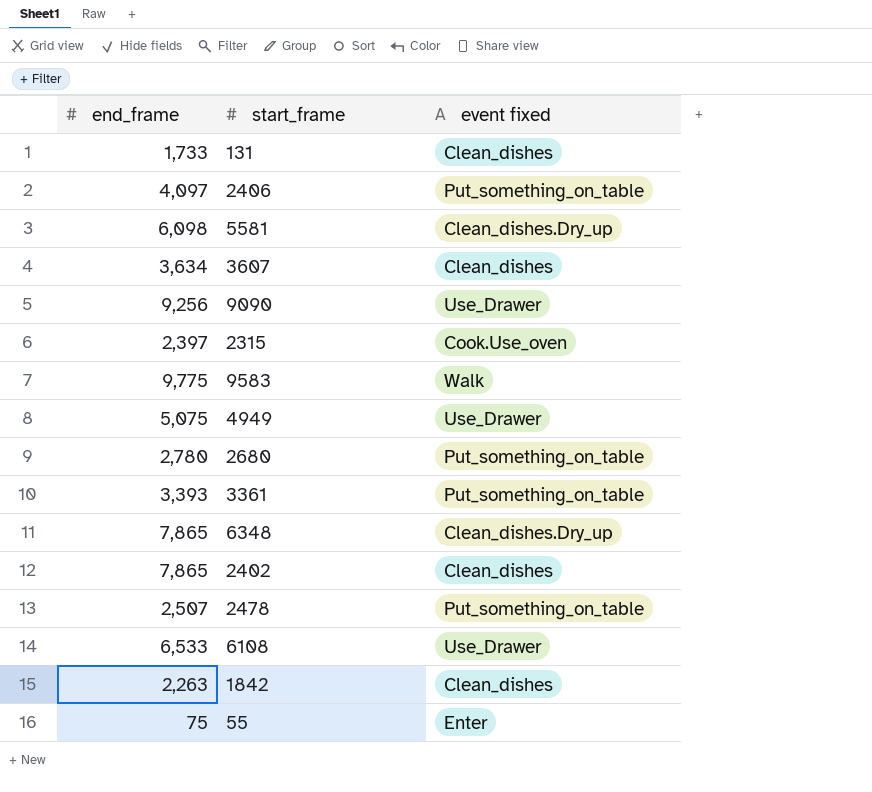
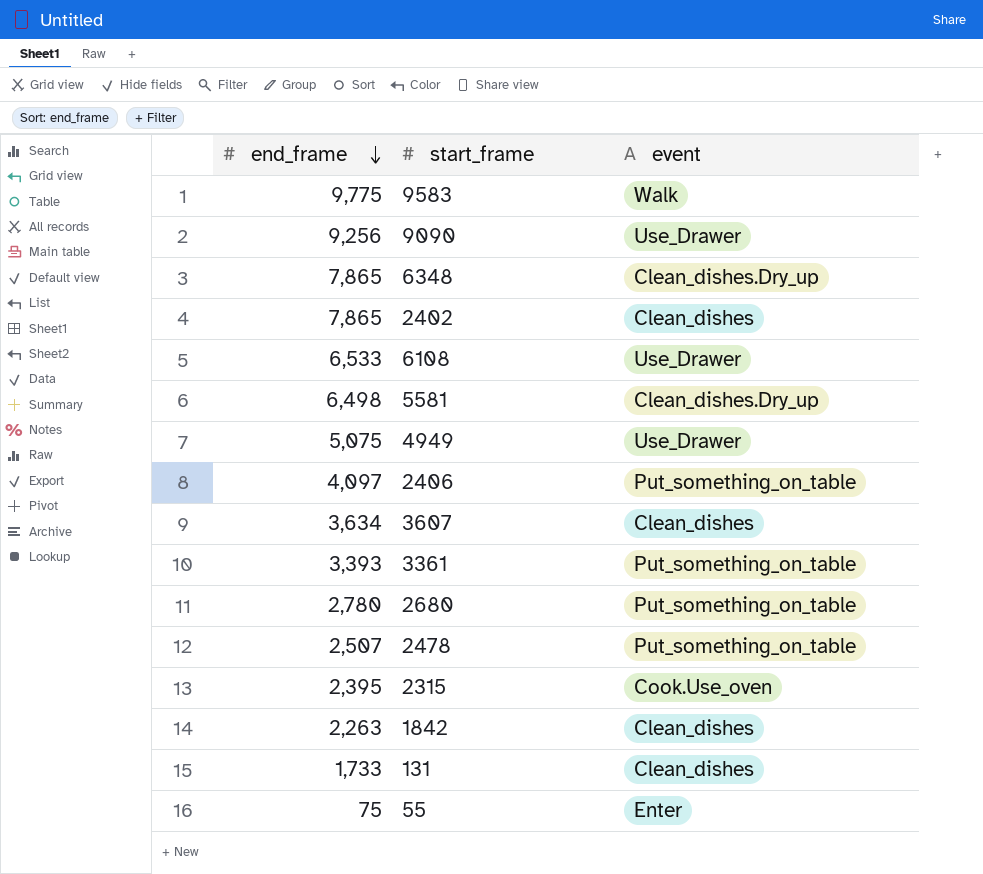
row order: none -> end_frame descending
column name: event fixed -> event
5581 | end_frame: 6,098 -> 6,498
2315 | end_frame: 2,397 -> 2,395

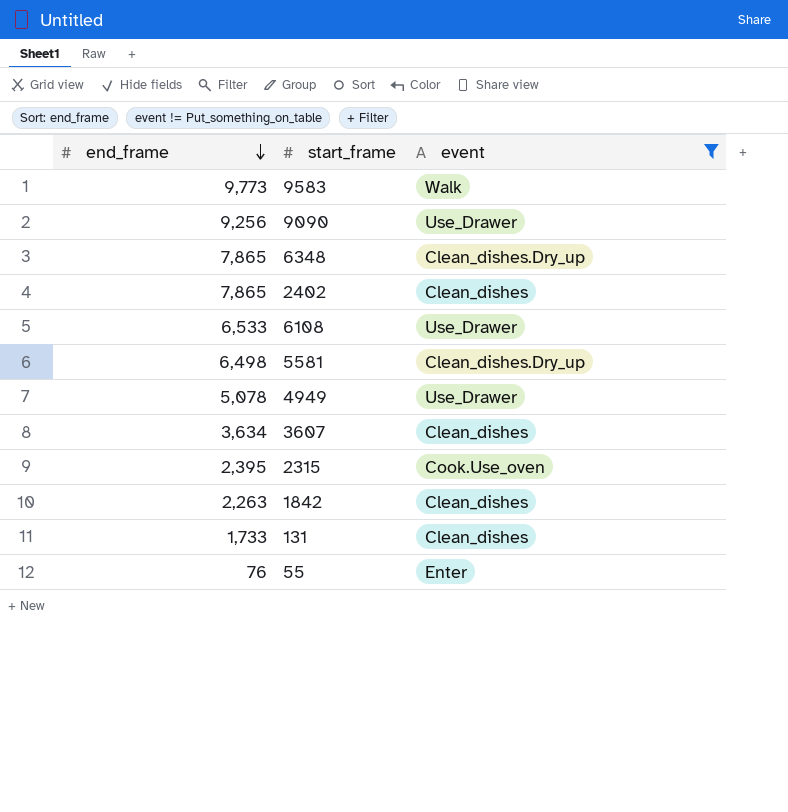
filter: none -> event != Put_something_on_table
9583 | end_frame: 9,775 -> 9,773
4949 | end_frame: 5,075 -> 5,078
55 | end_frame: 75 -> 76

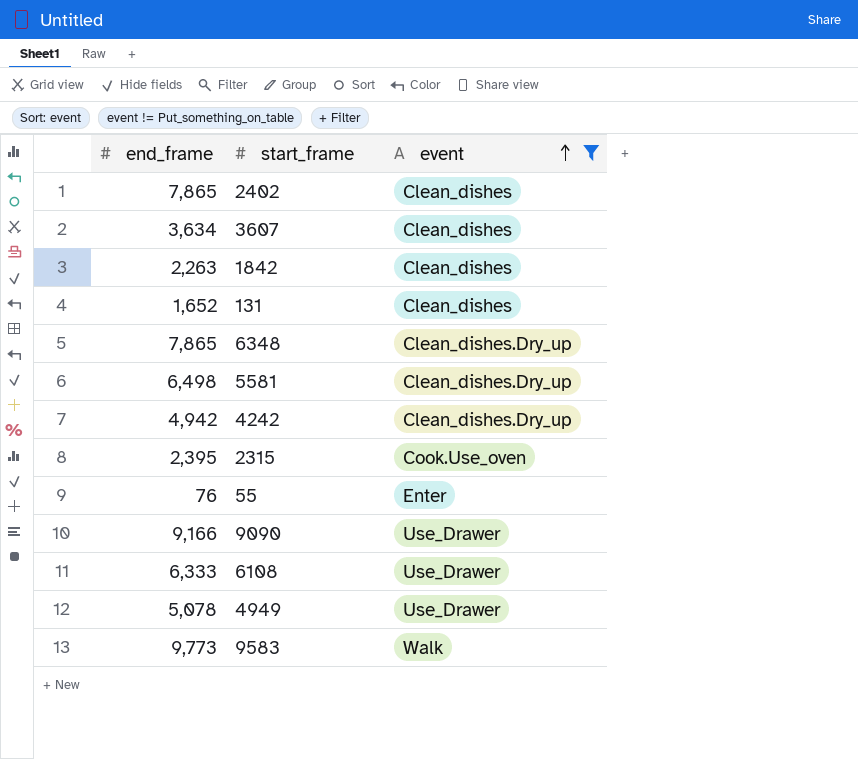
row order: end_frame descending -> event ascending
131 | end_frame: 1,733 -> 1,652
row 4242: none -> 4,942 | Clean_dishes.Dry_up
9090 | end_frame: 9,256 -> 9,166
6108 | end_frame: 6,533 -> 6,333

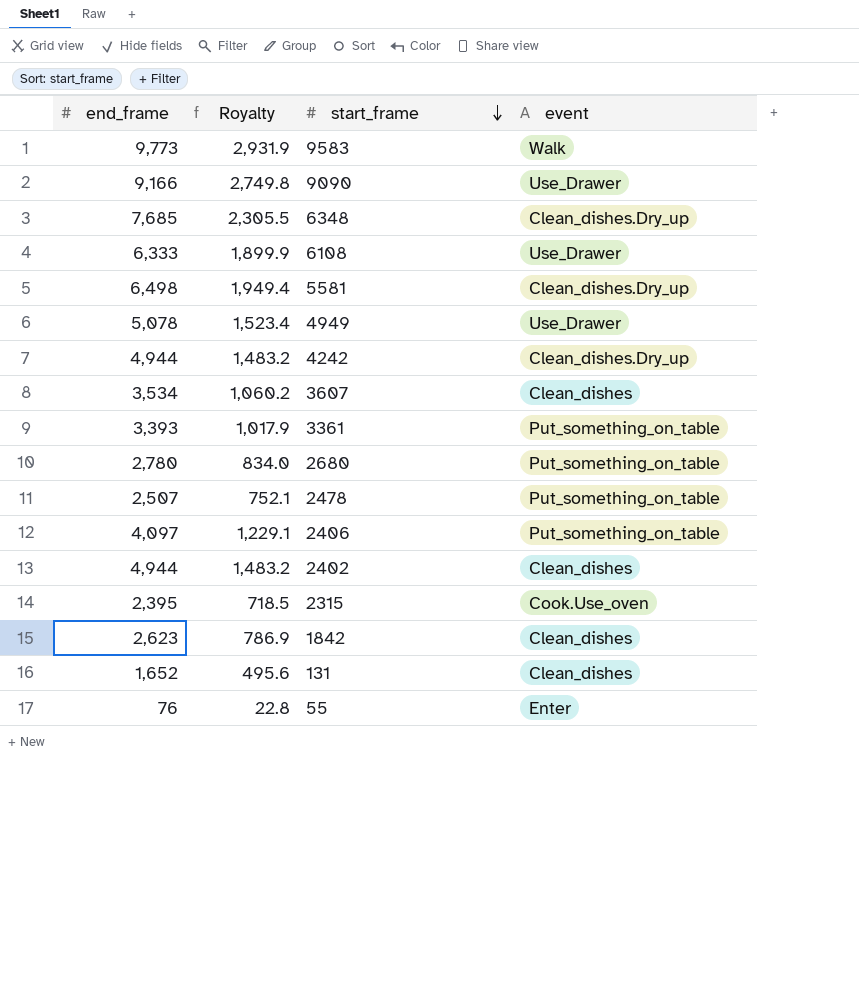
filter: event != Put_something_on_table -> none
row order: event ascending -> start_frame descending
column Royalty | formula: none -> [end_frame] * 0.3
6348 | end_frame: 7,865 -> 7,685
4242 | end_frame: 4,942 -> 4,944
3607 | end_frame: 3,634 -> 3,534
2402 | end_frame: 7,865 -> 4,944
1842 | end_frame: 2,263 -> 2,623

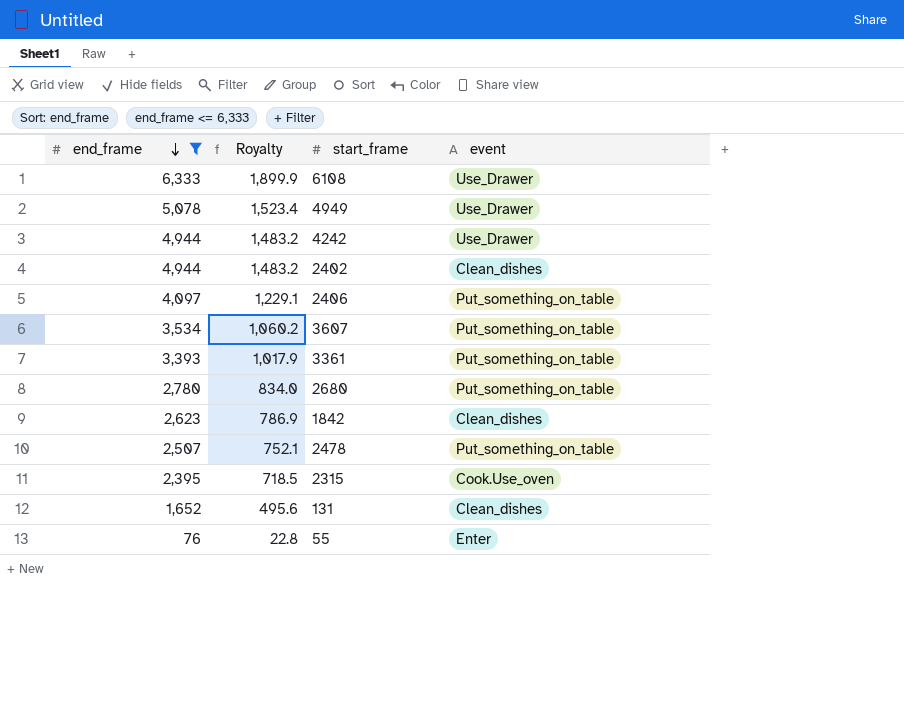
filter: none -> end_frame <= 6,333
row order: start_frame descending -> end_frame descending
4242 | event: Clean_dishes.Dry_up -> Use_Drawer
3607 | event: Clean_dishes -> Put_something_on_table

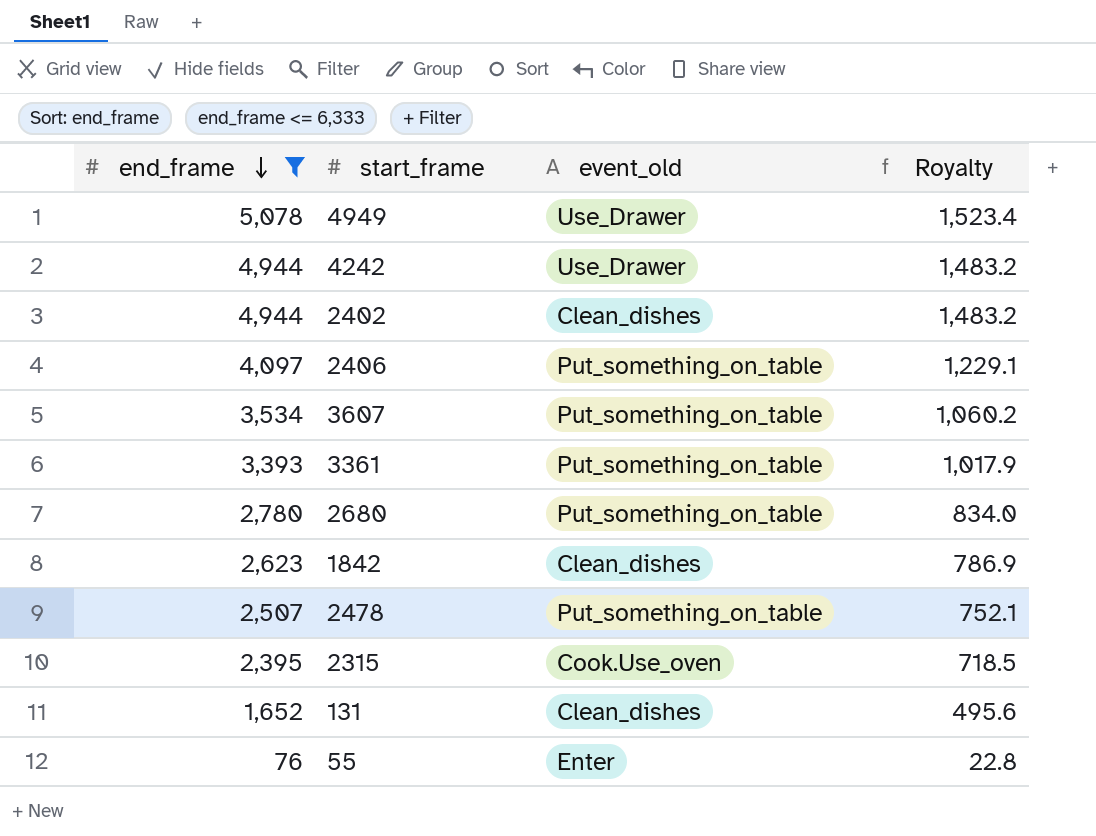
column name: event -> event_old
column Royalty | position: 2 -> 4
row 6108: 6,333 | 1,899.9 | Use_Drawer -> none

